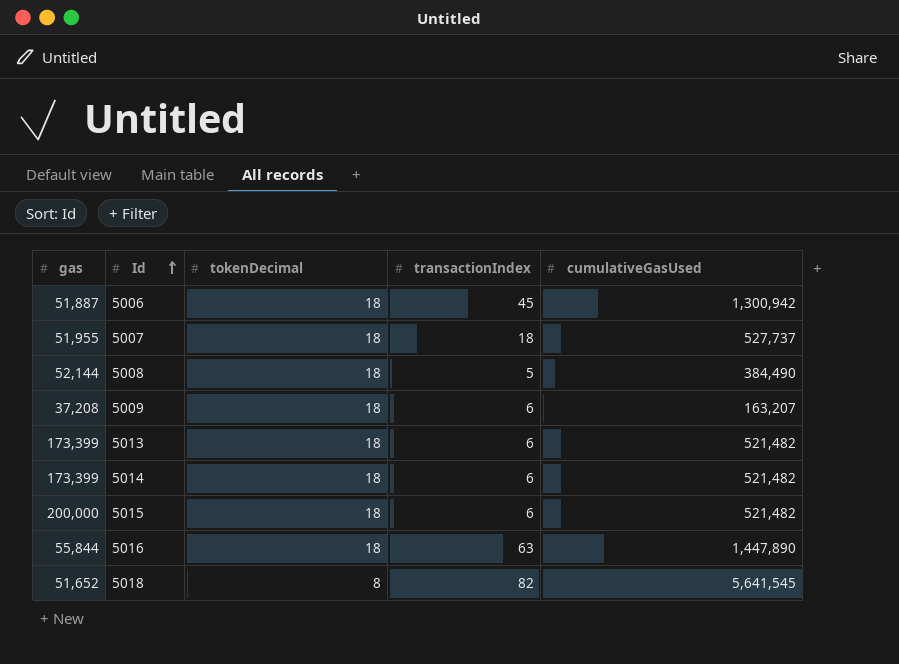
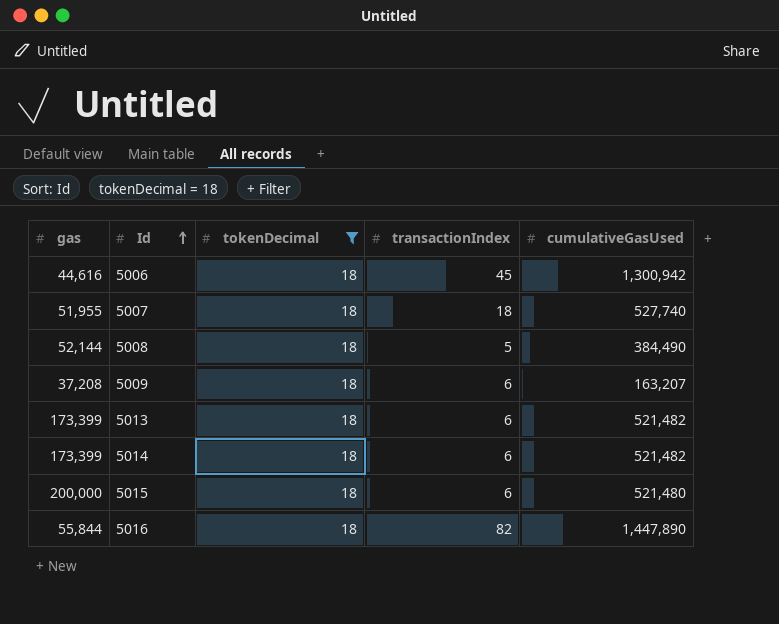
filter: none -> tokenDecimal = 18
5006 | gas: 51,887 -> 44,616
5007 | cumulativeGasUsed: 527,737 -> 527,740
5015 | cumulativeGasUsed: 521,482 -> 521,480
5016 | transactionIndex: 63 -> 82

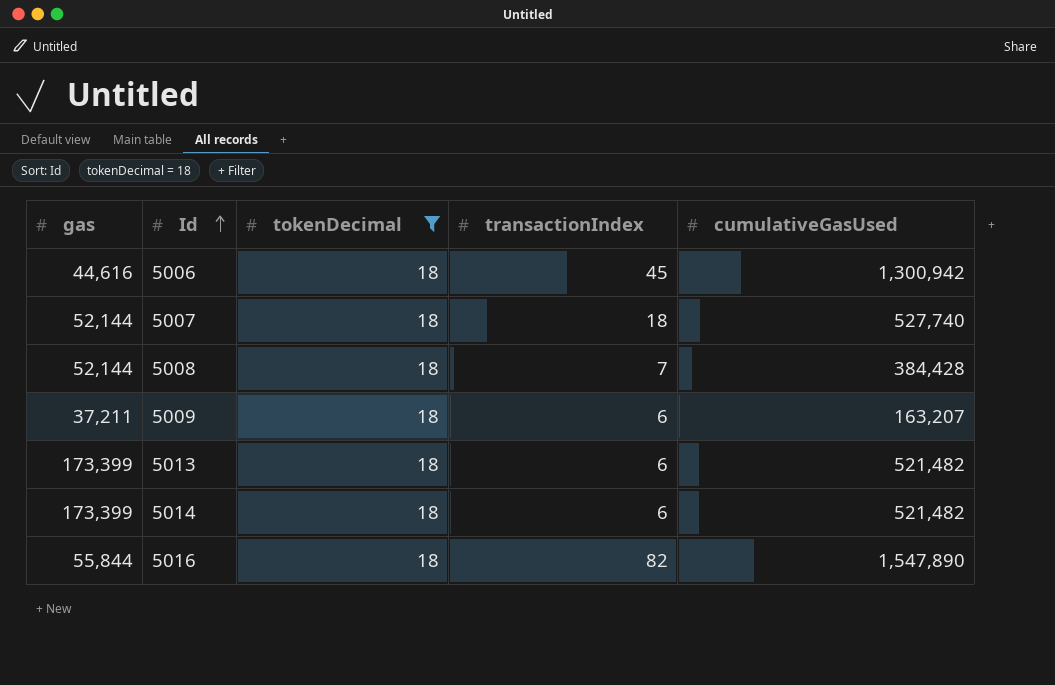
row 5015: 200,000 | 18 | 6 | 521,480 -> none
5007 | gas: 51,955 -> 52,144
5008 | transactionIndex: 5 -> 7
5008 | cumulativeGasUsed: 384,490 -> 384,428
5009 | gas: 37,208 -> 37,211
5016 | cumulativeGasUsed: 1,447,890 -> 1,547,890

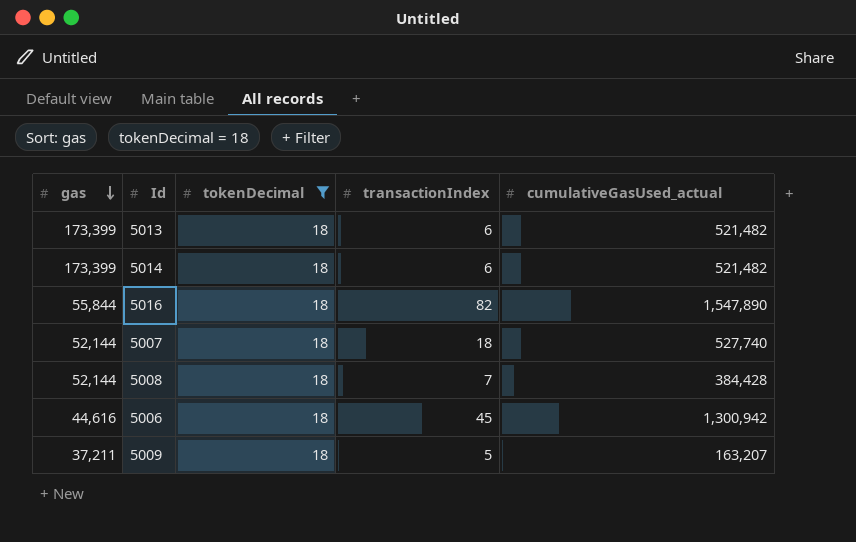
row order: Id ascending -> gas descending
column name: cumulativeGasUsed -> cumulativeGasUsed_actual
5009 | transactionIndex: 6 -> 5

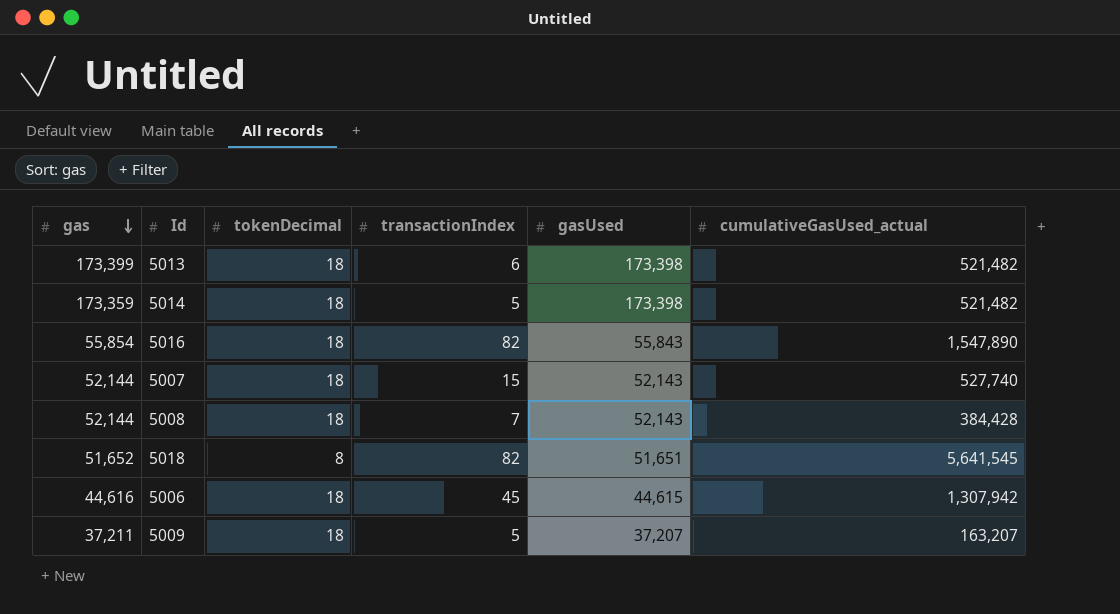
filter: tokenDecimal = 18 -> none
column gasUsed | position: none -> 5
5014 | gas: 173,399 -> 173,359
5014 | transactionIndex: 6 -> 5
5016 | gas: 55,844 -> 55,854
5007 | transactionIndex: 18 -> 15
5006 | cumulativeGasUsed_actual: 1,300,942 -> 1,307,942

